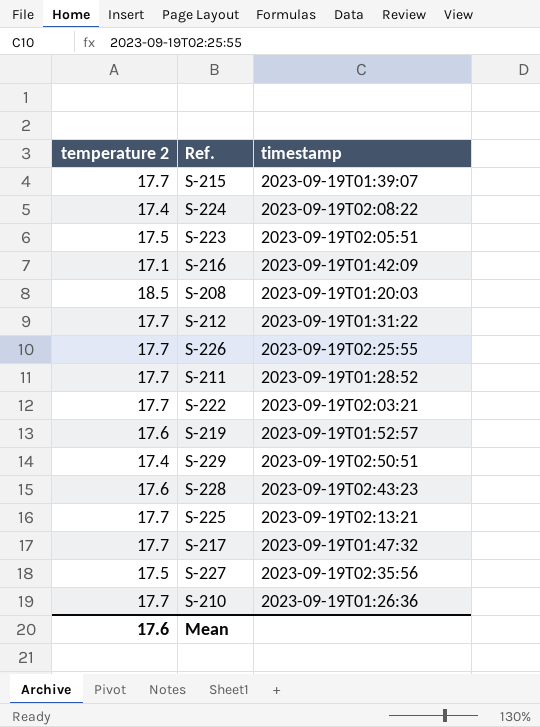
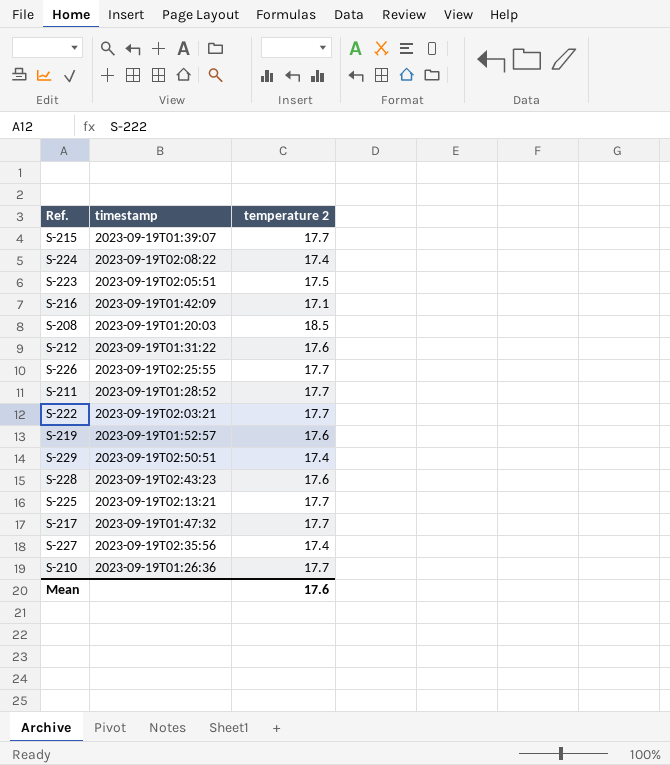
column temperature 2 | position: 1 -> 3
S-212 | temperature 2: 17.7 -> 17.6
S-227 | temperature 2: 17.5 -> 17.4

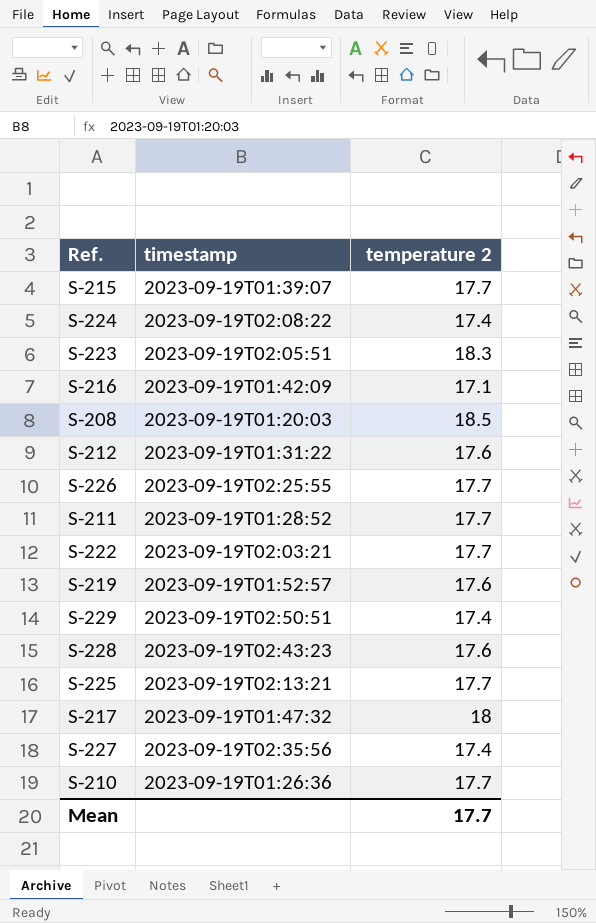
S-223 | temperature 2: 17.5 -> 18.3
S-217 | temperature 2: 17.7 -> 18
Mean | temperature 2: 17.6 -> 17.7

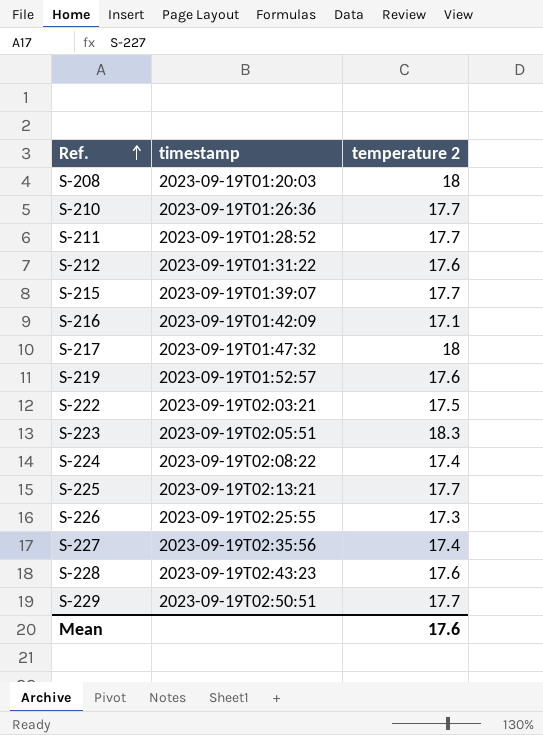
row order: none -> Ref. ascending
S-208 | temperature 2: 18.5 -> 18
S-222 | temperature 2: 17.7 -> 17.5
S-226 | temperature 2: 17.7 -> 17.3
S-229 | temperature 2: 17.4 -> 17.7
Mean | temperature 2: 17.7 -> 17.6

